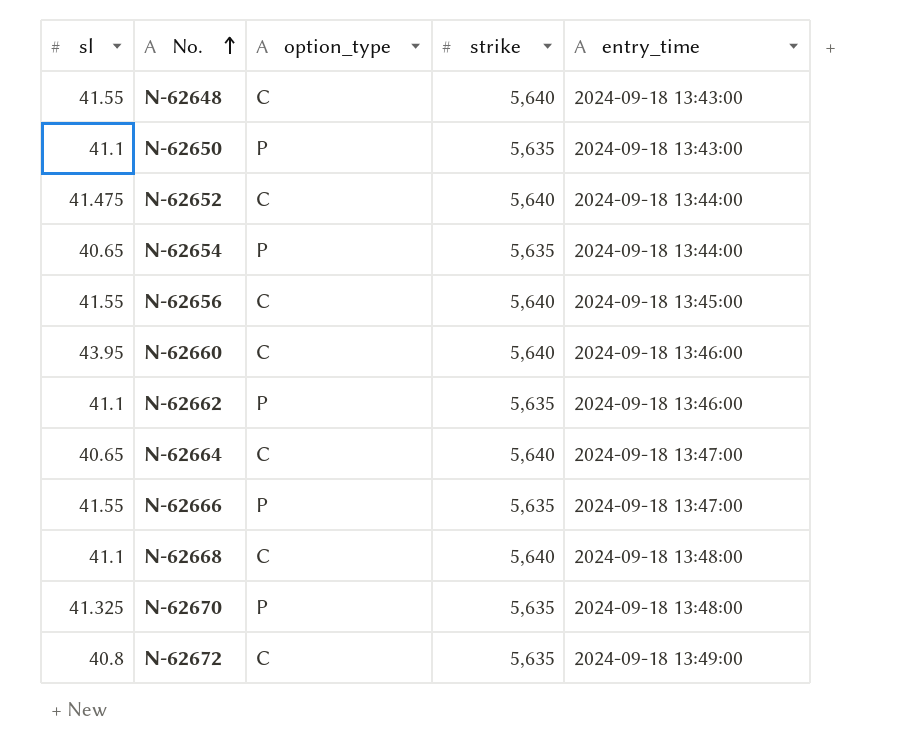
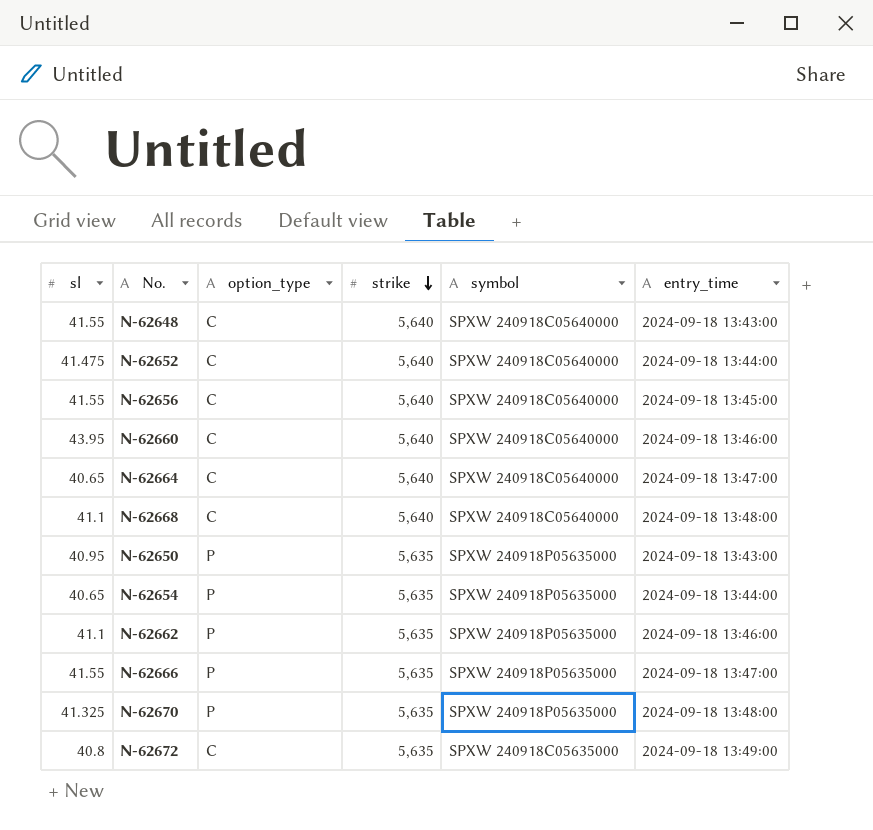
row order: No. ascending -> strike descending
column symbol | position: none -> 5
N-62650 | sl: 41.1 -> 40.95

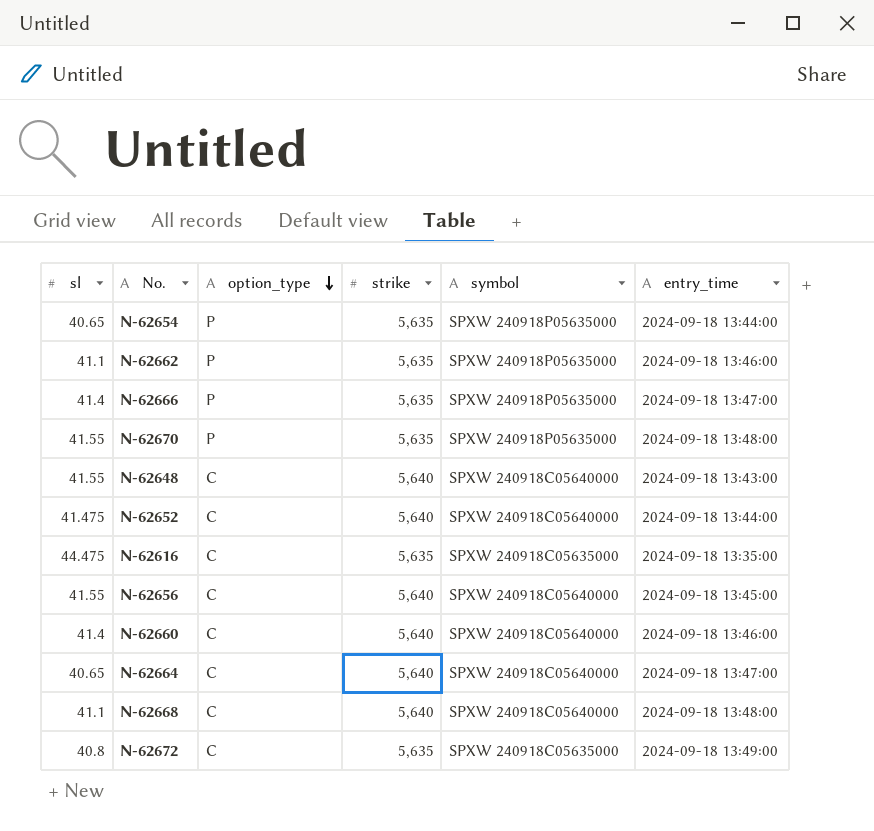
row order: strike descending -> option_type descending
row N-62650: 40.95 | P | 5,635 | SPXW 240918P05635000 | 2024-09-18 13:43:00 -> none
N-62666 | sl: 41.55 -> 41.4
N-62670 | sl: 41.325 -> 41.55
row N-62616: none -> 44.475 | C | 5,635 | SPXW 240918C05635000 | 2024-09-18 13:35:00
N-62660 | sl: 43.95 -> 41.4

